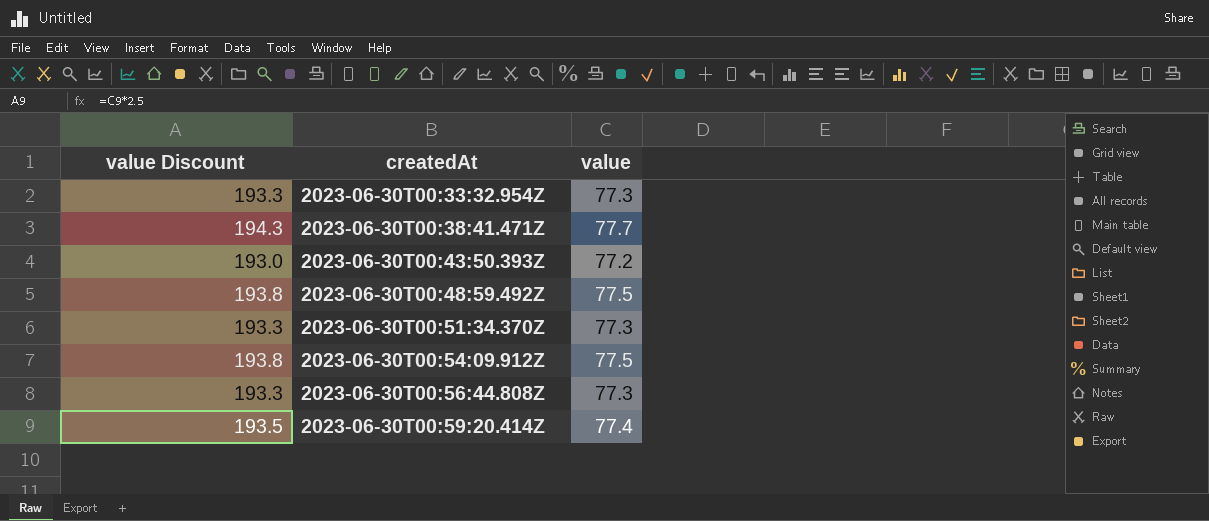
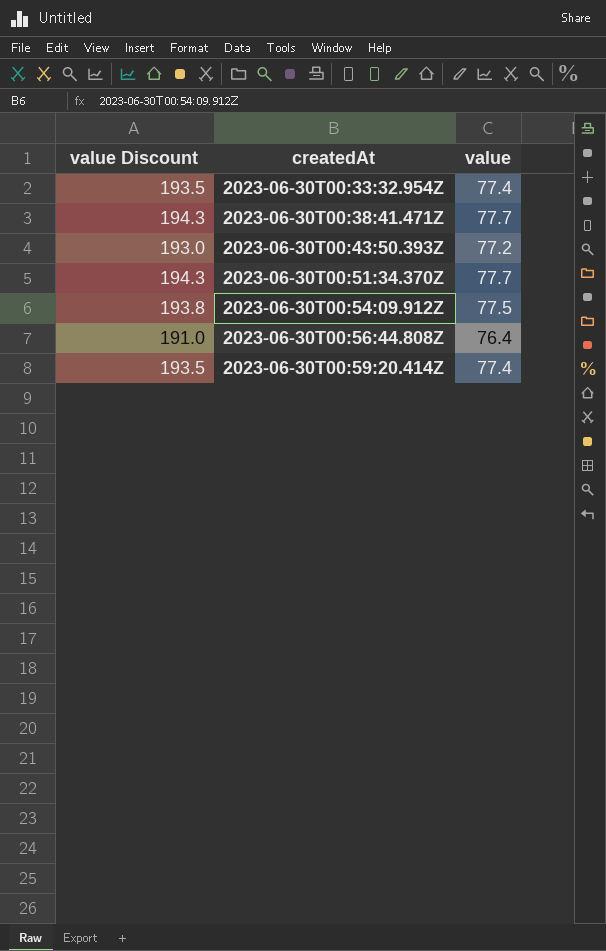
row 2023-06-30T00:48:59.492Z: 193.8 | 77.5 -> none
2023-06-30T00:33:32.954Z | value Discount: 193.3 -> 193.5
2023-06-30T00:33:32.954Z | value: 77.3 -> 77.4
2023-06-30T00:51:34.370Z | value Discount: 193.3 -> 194.3
2023-06-30T00:51:34.370Z | value: 77.3 -> 77.7
2023-06-30T00:56:44.808Z | value Discount: 193.3 -> 191.0
2023-06-30T00:56:44.808Z | value: 77.3 -> 76.4

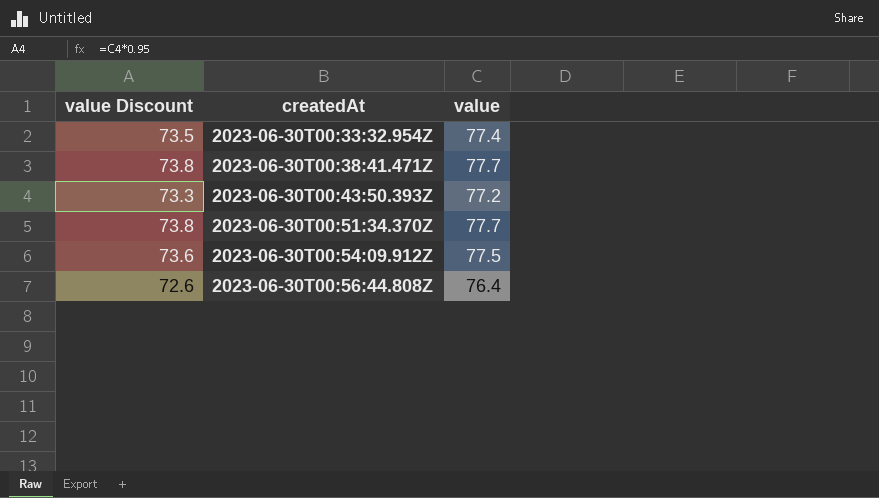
column value Discount | formula: [value] * 2.5 -> [value] * 0.95
row 2023-06-30T00:59:20.414Z: 193.5 | 77.4 -> none

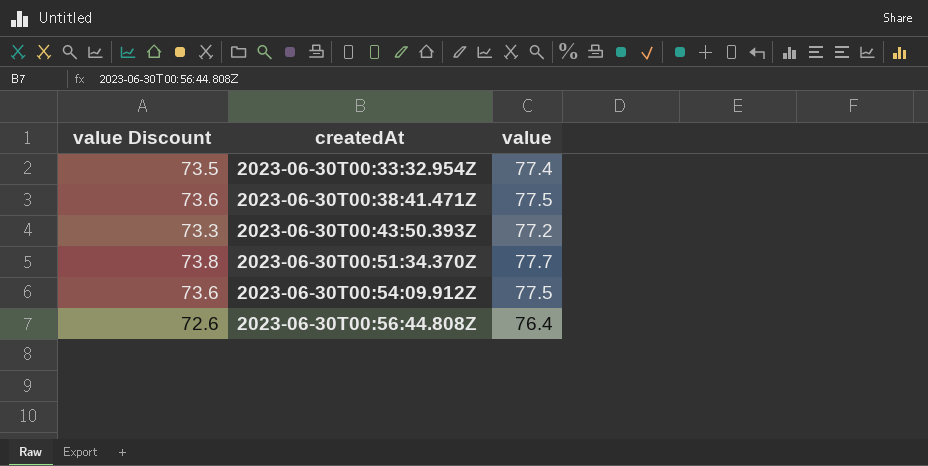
2023-06-30T00:38:41.471Z | value Discount: 73.8 -> 73.6
2023-06-30T00:38:41.471Z | value: 77.7 -> 77.5

